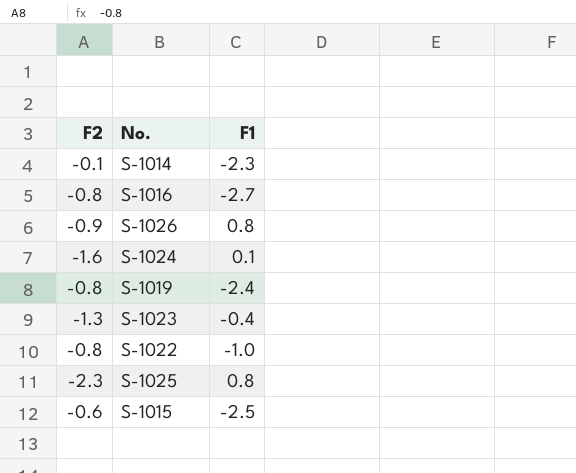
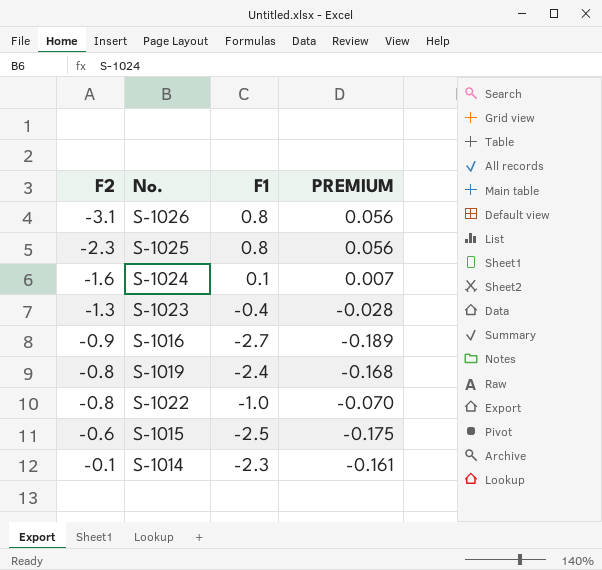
row order: none -> F2 ascending
column PREMIUM | formula: none -> [F1] * 0.07
S-1026 | F2: -0.9 -> -3.1
S-1016 | F2: -0.8 -> -0.9

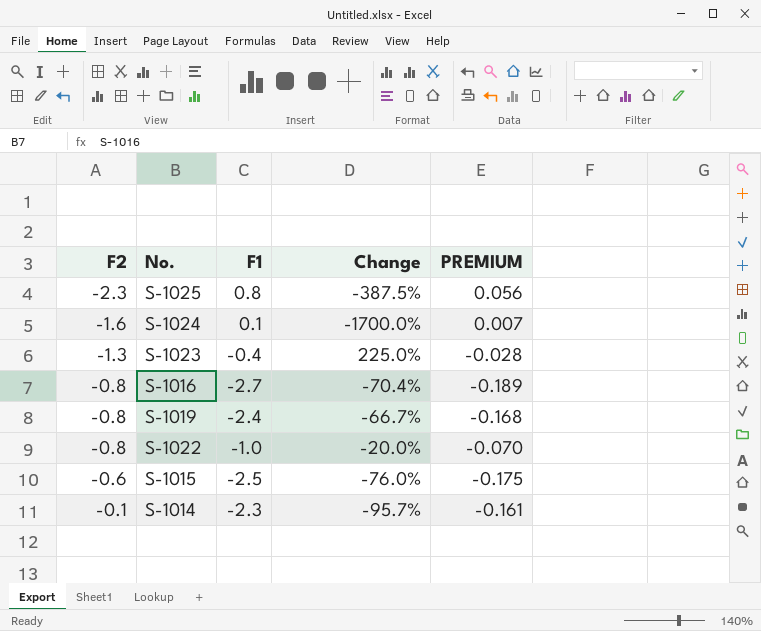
column Change | formula: none -> ([F2] - [F1]) / [F1]
row S-1026: -3.1 | 0.8 | 0.056 -> none
S-1016 | F2: -0.9 -> -0.8

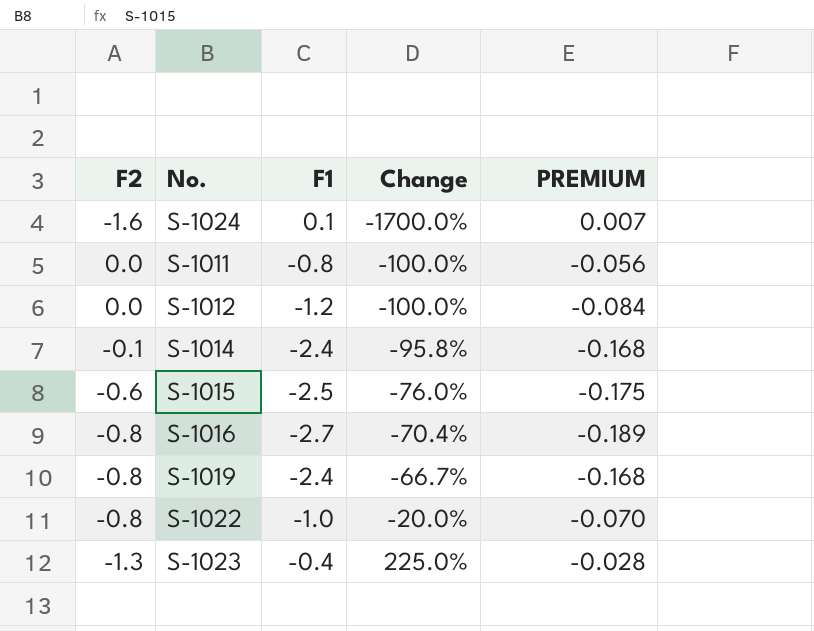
row order: F2 ascending -> Change ascending
row S-1025: -2.3 | 0.8 | -387.5% | 0.056 -> none
row S-1011: none -> 0.0 | -0.8 | -100.0% | -0.056
row S-1012: none -> 0.0 | -1.2 | -100.0% | -0.084
S-1014 | F1: -2.3 -> -2.4
S-1014 | Change: -95.7% -> -95.8%
S-1014 | PREMIUM: -0.161 -> -0.168

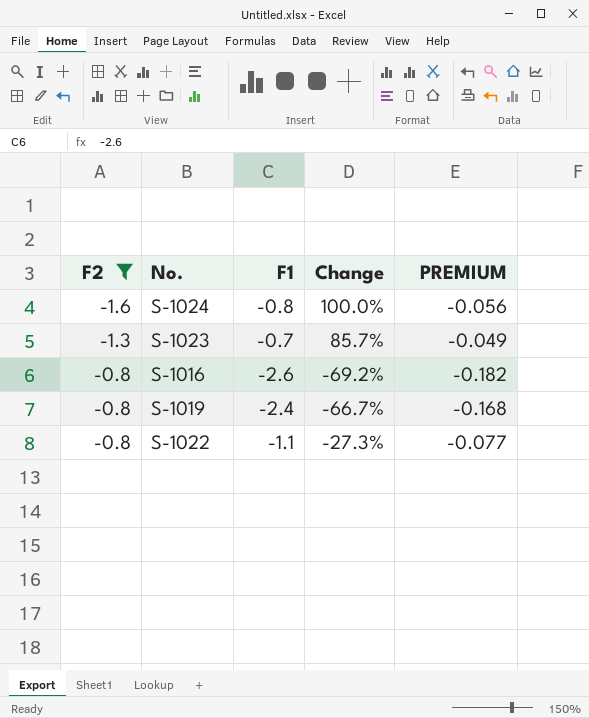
filter: none -> F2 <= -0.8
row order: Change ascending -> F2 ascending
S-1024 | F1: 0.1 -> -0.8
S-1024 | Change: -1700.0% -> 100.0%
S-1024 | PREMIUM: 0.007 -> -0.056
S-1023 | F1: -0.4 -> -0.7
S-1023 | Change: 225.0% -> 85.7%
S-1023 | PREMIUM: -0.028 -> -0.049
S-1016 | F1: -2.7 -> -2.6
S-1016 | Change: -70.4% -> -69.2%
S-1016 | PREMIUM: -0.189 -> -0.182
S-1022 | F1: -1.0 -> -1.1
S-1022 | Change: -20.0% -> -27.3%
S-1022 | PREMIUM: -0.070 -> -0.077

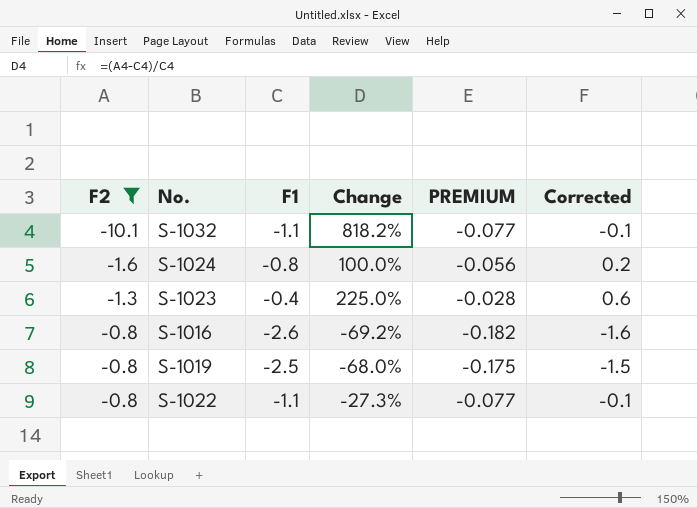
column Corrected | formula: none -> [F1] + 1
row S-1032: none -> -10.1 | -1.1 | 818.2% | -0.077 | -0.1
S-1023 | F1: -0.7 -> -0.4
S-1023 | Change: 85.7% -> 225.0%
S-1023 | PREMIUM: -0.049 -> -0.028
S-1019 | F1: -2.4 -> -2.5
S-1019 | Change: -66.7% -> -68.0%
S-1019 | PREMIUM: -0.168 -> -0.175

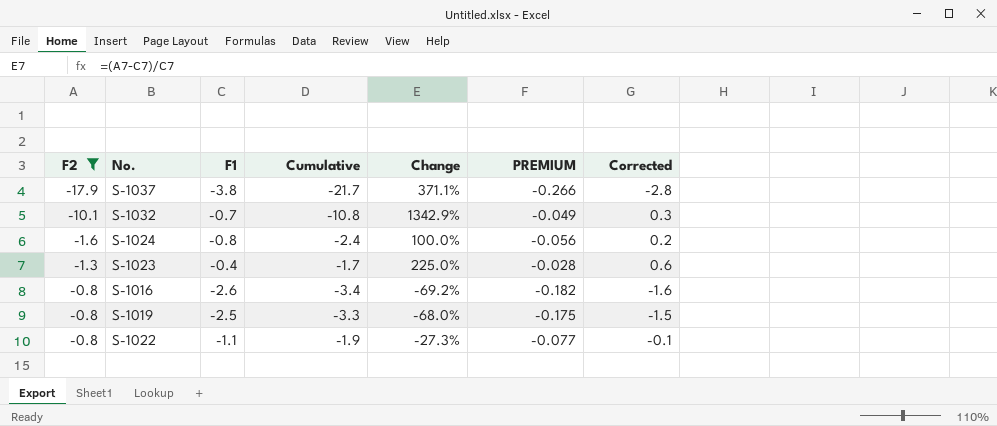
column Cumulative | formula: none -> [F2] + [F1]
row S-1037: none -> -17.9 | -3.8 | -21.7 | 371.1% | -0.266 | -2.8
S-1032 | F1: -1.1 -> -0.7
S-1032 | Change: 818.2% -> 1342.9%
S-1032 | PREMIUM: -0.077 -> -0.049
S-1032 | Corrected: -0.1 -> 0.3

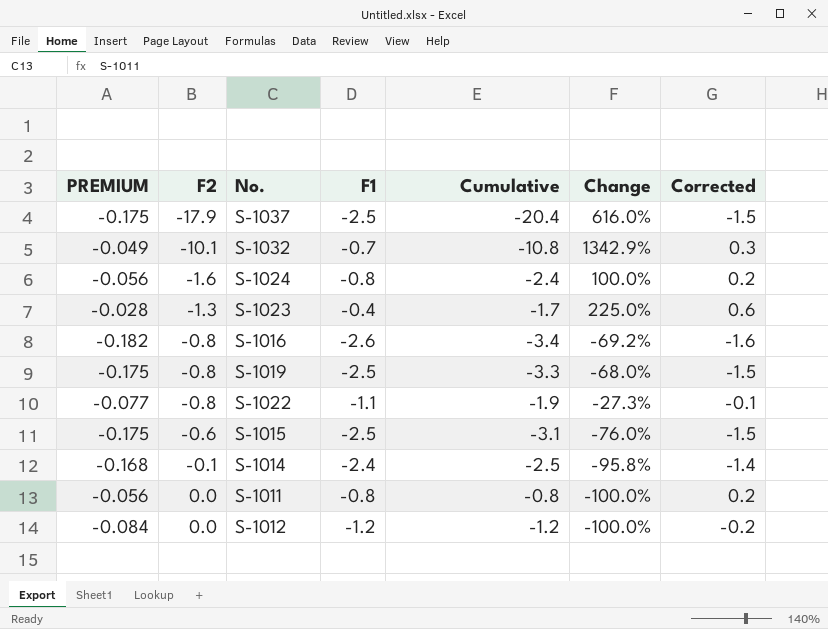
filter: F2 <= -0.8 -> none
column PREMIUM | position: 6 -> 1
S-1037 | PREMIUM: -0.266 -> -0.175
S-1037 | F1: -3.8 -> -2.5
S-1037 | Cumulative: -21.7 -> -20.4
S-1037 | Change: 371.1% -> 616.0%
S-1037 | Corrected: -2.8 -> -1.5

